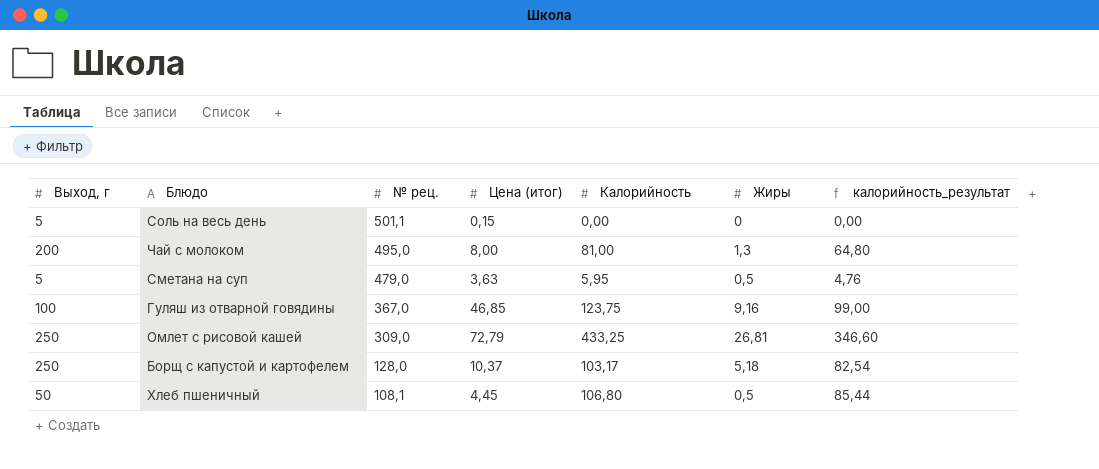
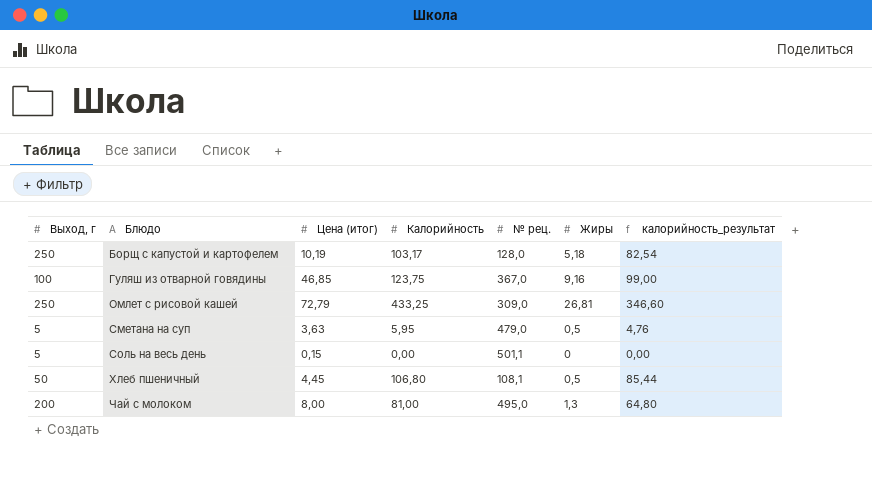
row order: № рец. descending -> Блюдо ascending
column № рец. | position: 3 -> 5
Борщ с капустой и картофелем | Цена (итог): 10,37 -> 10,19

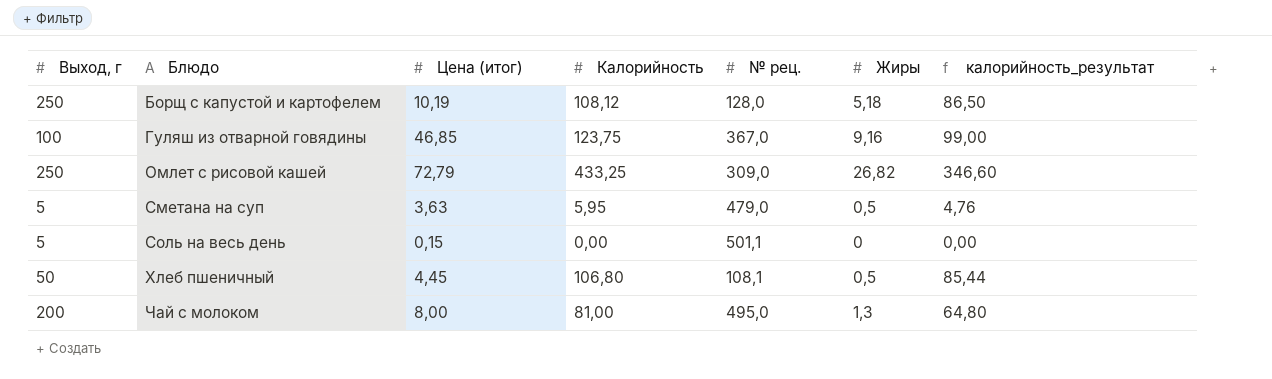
Борщ с капустой и картофелем | Калорийность: 103,17 -> 108,12
Борщ с капустой и картофелем | калорийность_результат: 82,54 -> 86,50
Омлет с рисовой кашей | Жиры: 26,81 -> 26,82

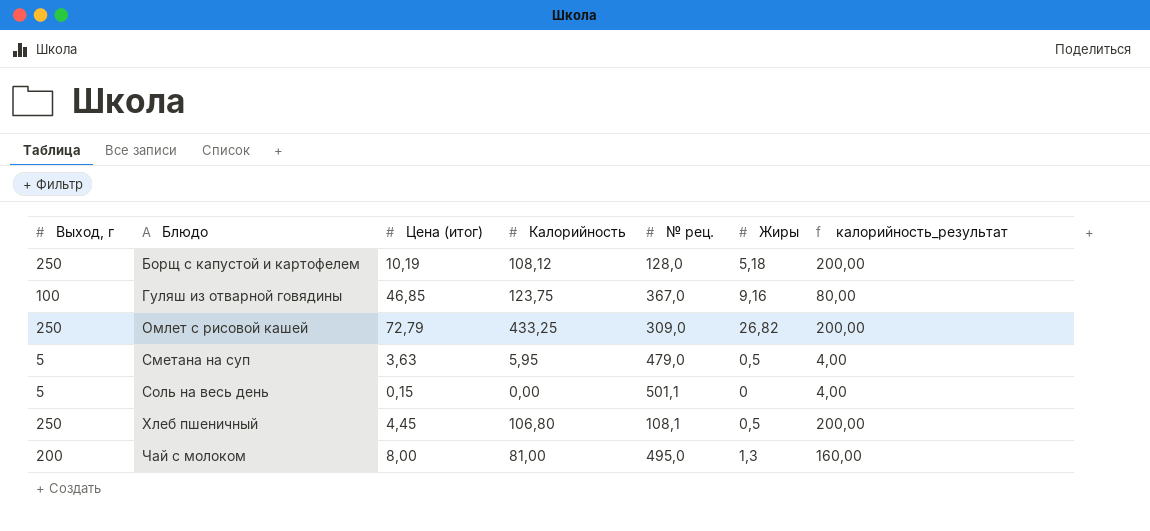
column калорийность_результат | formula: [Калорийность] * 0,8 -> [Выход, г] * 0,8
Хлеб пшеничный | Выход, г: 50 -> 250

